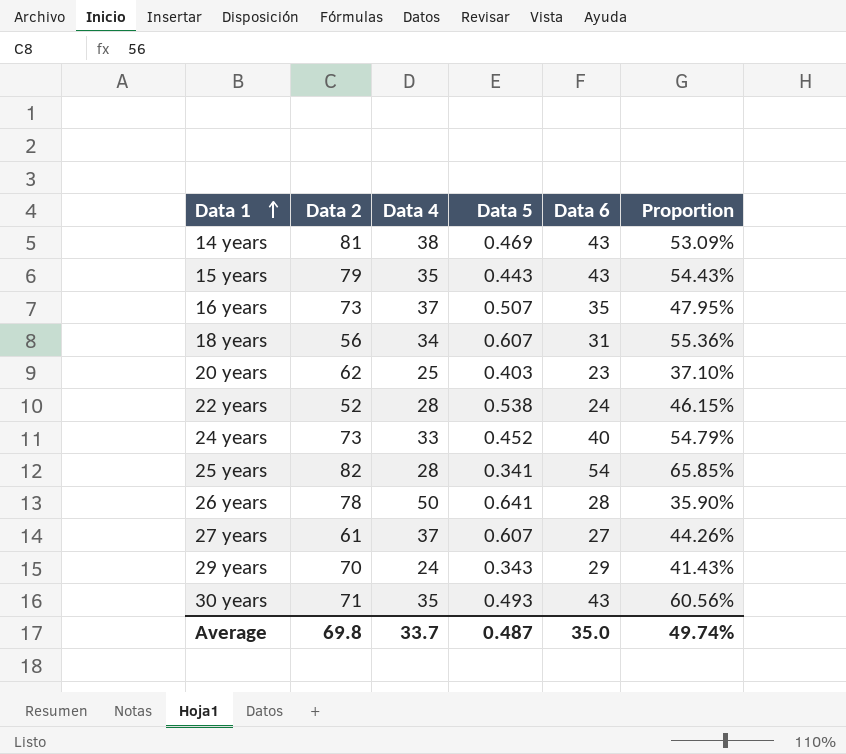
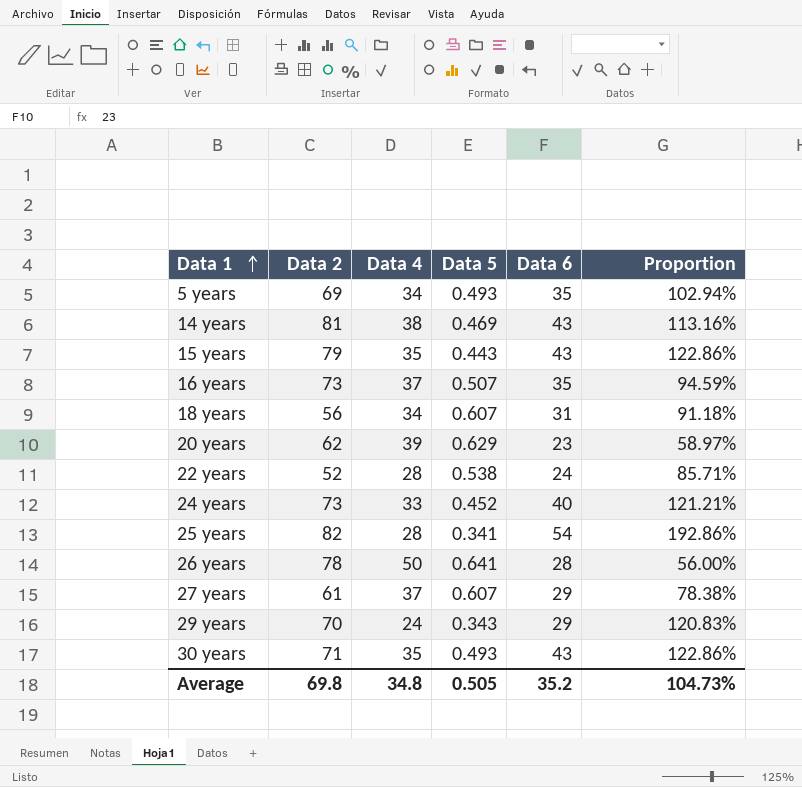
column Proportion | formula: [Data 6] / [Data 2] -> [Data 6] / [Data 4]
row 5 years: none -> 69 | 34 | 0.493 | 35 | 102.94%
20 years | Data 4: 25 -> 39
20 years | Data 5: 0.403 -> 0.629
27 years | Data 6: 27 -> 29
Average | Data 4: 33.7 -> 34.8
Average | Data 5: 0.487 -> 0.505
Average | Data 6: 35.0 -> 35.2
Average | Proportion: 49.74% -> 104.73%

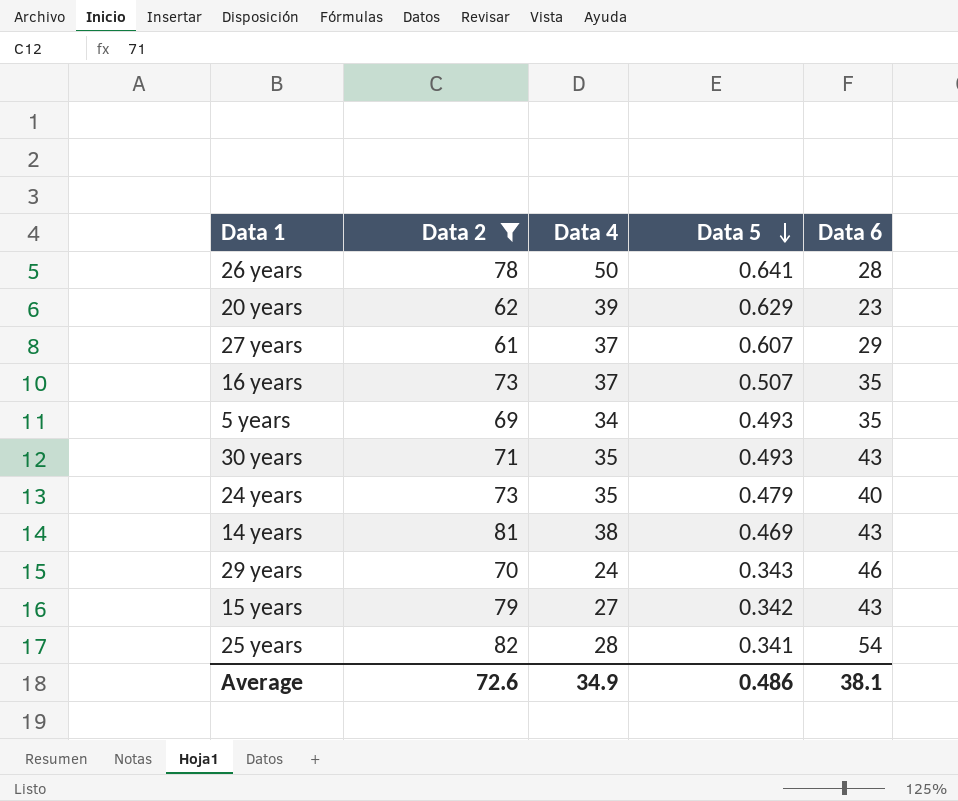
filter: none -> Data 2 >= 61
row order: Data 1 ascending -> Data 5 descending
column Proportion | formula: [Data 6] / [Data 4] -> none
24 years | Data 4: 33 -> 35
24 years | Data 5: 0.452 -> 0.479
29 years | Data 6: 29 -> 46
15 years | Data 4: 35 -> 27
15 years | Data 5: 0.443 -> 0.342
Average | Data 2: 69.8 -> 72.6
Average | Data 4: 34.8 -> 34.9
Average | Data 5: 0.505 -> 0.486
Average | Data 6: 35.2 -> 38.1

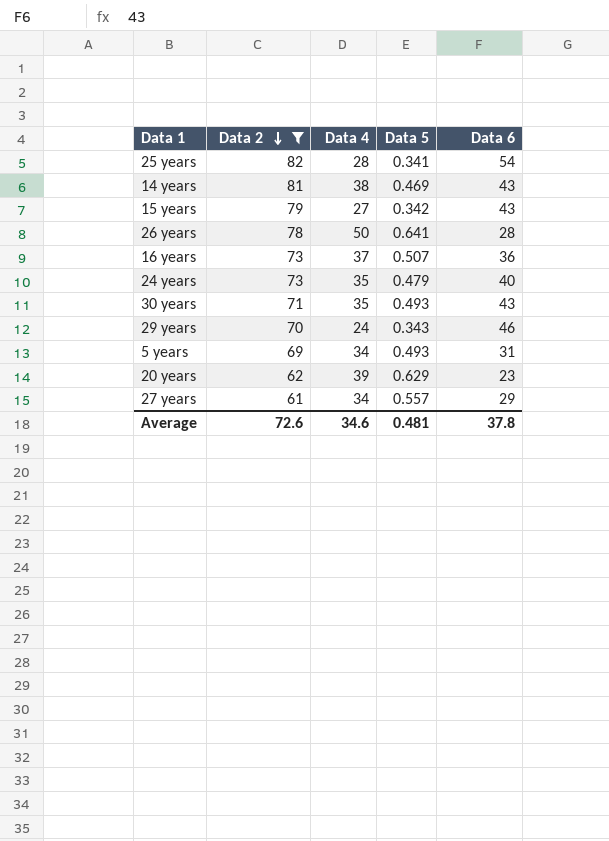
row order: Data 5 descending -> Data 2 descending
16 years | Data 6: 35 -> 36
5 years | Data 6: 35 -> 31
27 years | Data 4: 37 -> 34
27 years | Data 5: 0.607 -> 0.557
Average | Data 4: 34.9 -> 34.6
Average | Data 5: 0.486 -> 0.481
Average | Data 6: 38.1 -> 37.8

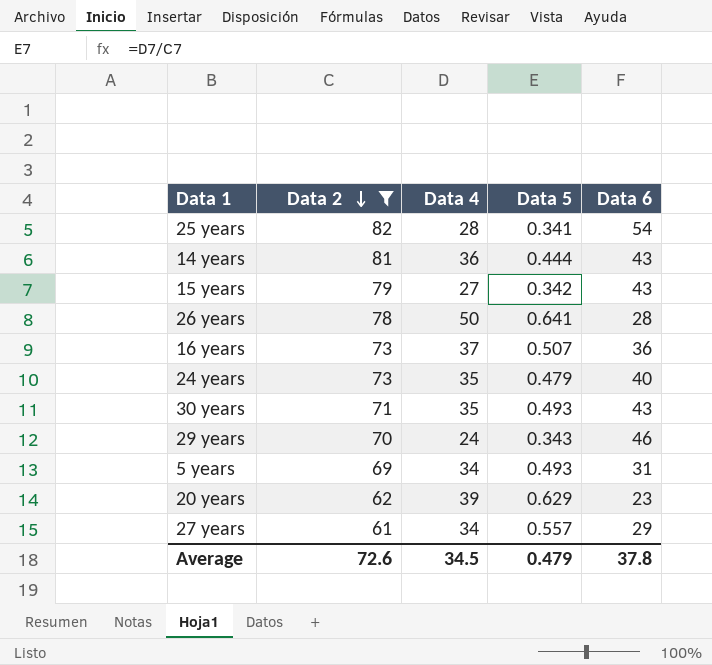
14 years | Data 4: 38 -> 36
14 years | Data 5: 0.469 -> 0.444
Average | Data 4: 34.6 -> 34.5
Average | Data 5: 0.481 -> 0.479

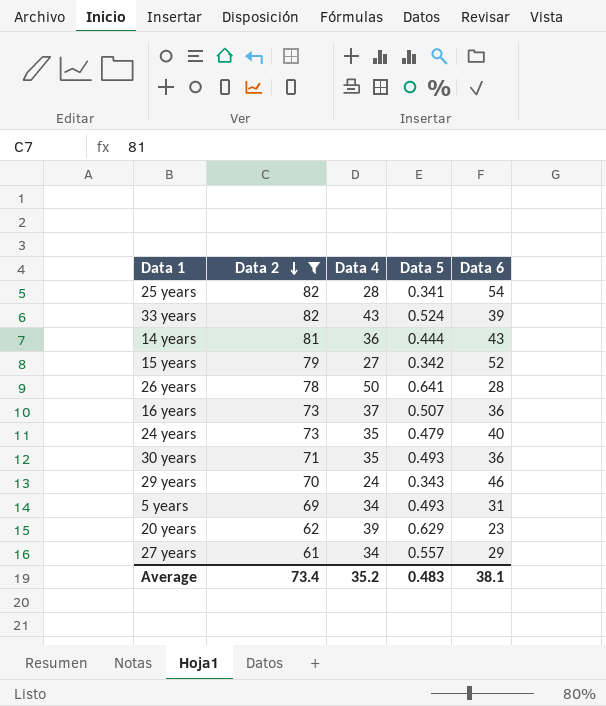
row 33 years: none -> 82 | 43 | 0.524 | 39
15 years | Data 6: 43 -> 52
30 years | Data 6: 43 -> 36
Average | Data 2: 72.6 -> 73.4
Average | Data 4: 34.5 -> 35.2
Average | Data 5: 0.479 -> 0.483
Average | Data 6: 37.8 -> 38.1

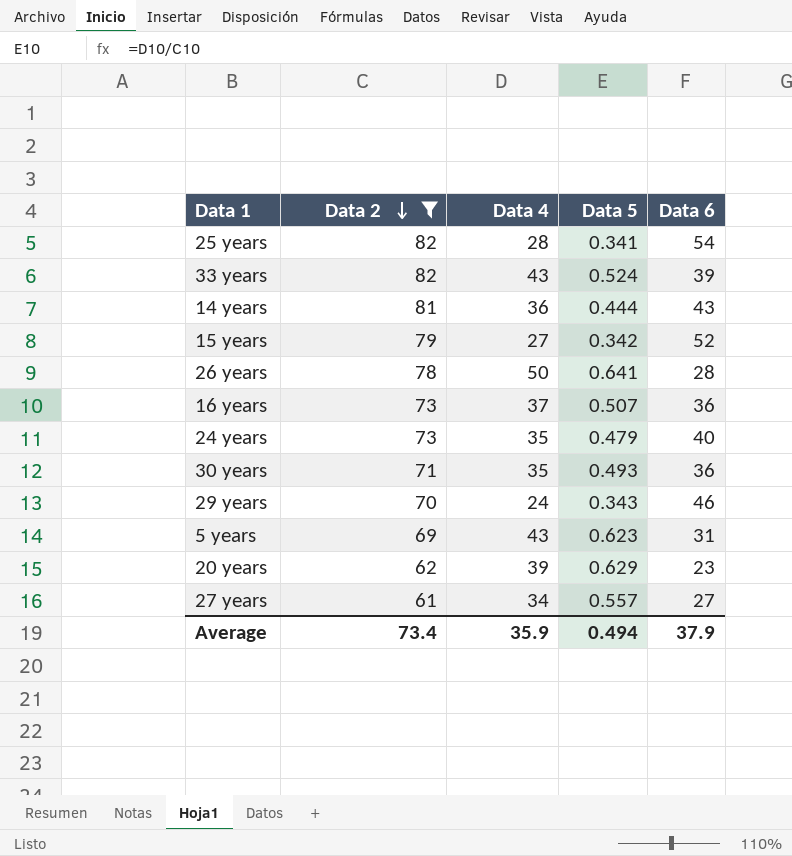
5 years | Data 4: 34 -> 43
5 years | Data 5: 0.493 -> 0.623
27 years | Data 6: 29 -> 27
Average | Data 4: 35.2 -> 35.9
Average | Data 5: 0.483 -> 0.494
Average | Data 6: 38.1 -> 37.9

